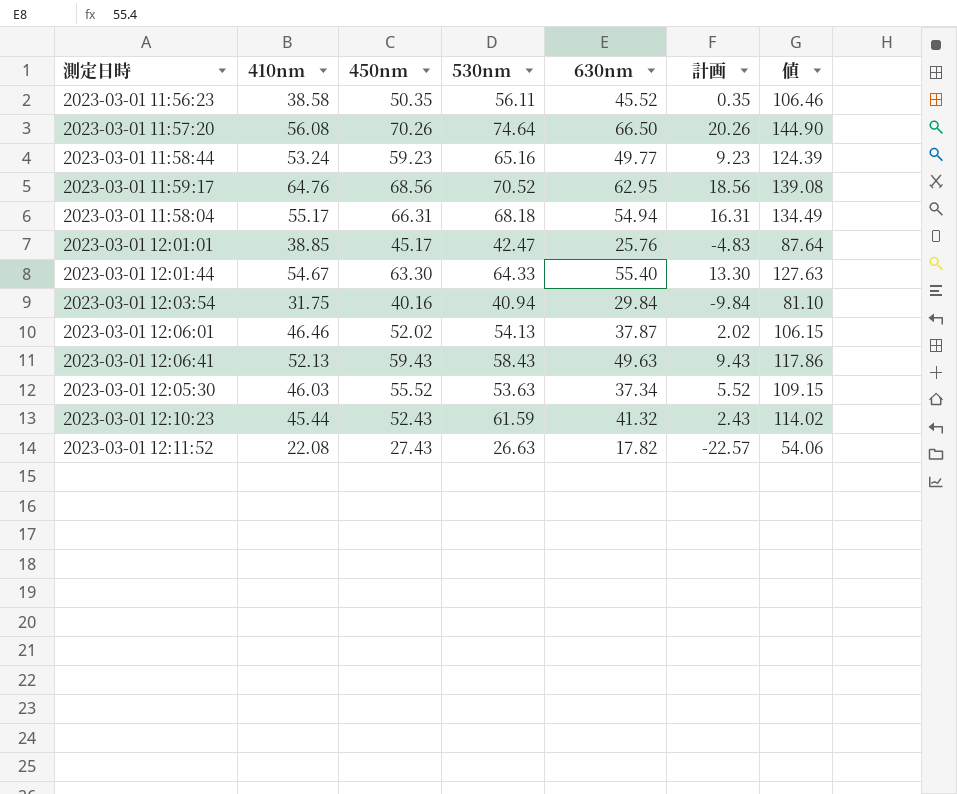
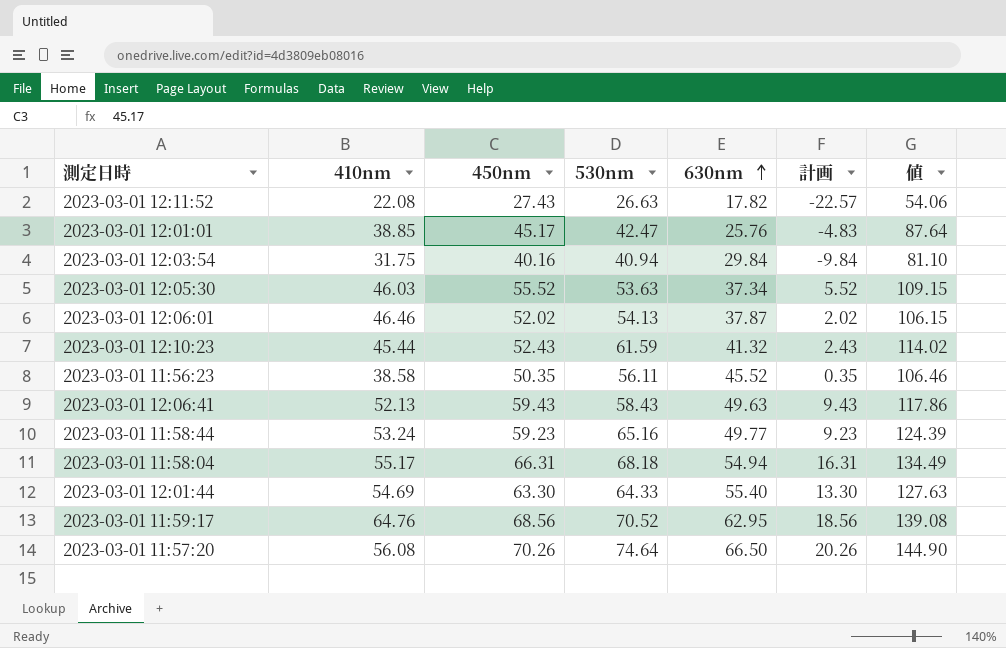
row order: none -> 630nm ascending
2023-03-01 12:01:44 | 410nm: 54.67 -> 54.69

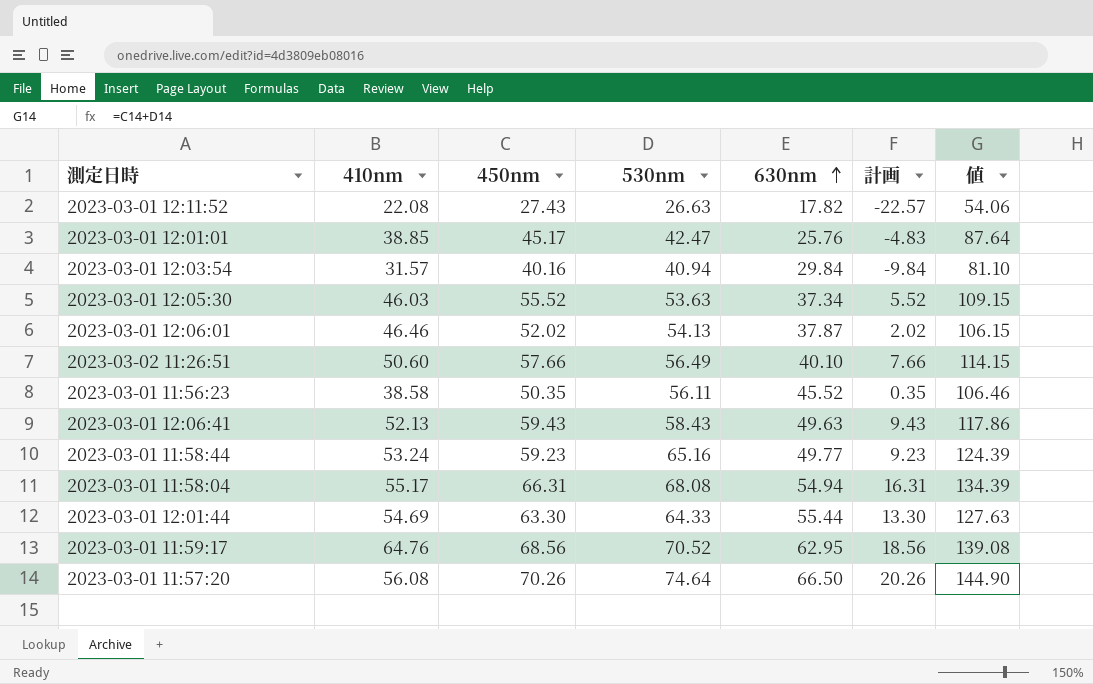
row 2023-03-01 12:10:23: 45.44 | 52.43 | 61.59 | 41.32 | 2.43 | 114.02 -> none
2023-03-01 12:03:54 | 410nm: 31.75 -> 31.57
row 2023-03-02 11:26:51: none -> 50.60 | 57.66 | 56.49 | 40.10 | 7.66 | 114.15
2023-03-01 11:58:04 | 530nm: 68.18 -> 68.08
2023-03-01 11:58:04 | 値: 134.49 -> 134.39
2023-03-01 12:01:44 | 630nm: 55.40 -> 55.44

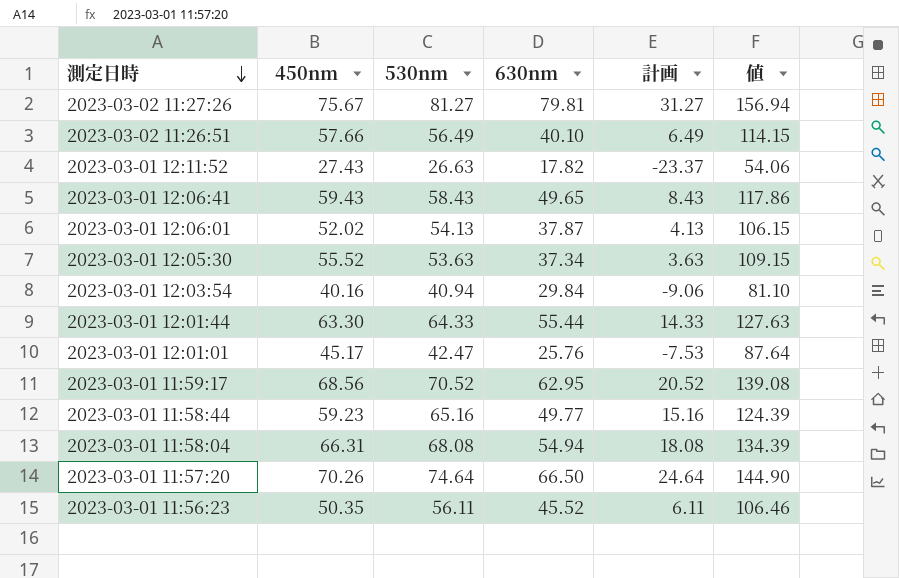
row order: 630nm ascending -> 測定日時 descending
column 410nm | position: 2 -> none
column 計画 | formula: [450nm] - 50 -> [530nm] - 50
row 2023-03-02 11:27:26: none -> 75.67 | 81.27 | 79.81 | 31.27 | 156.94
2023-03-01 12:06:41 | 630nm: 49.63 -> 49.65

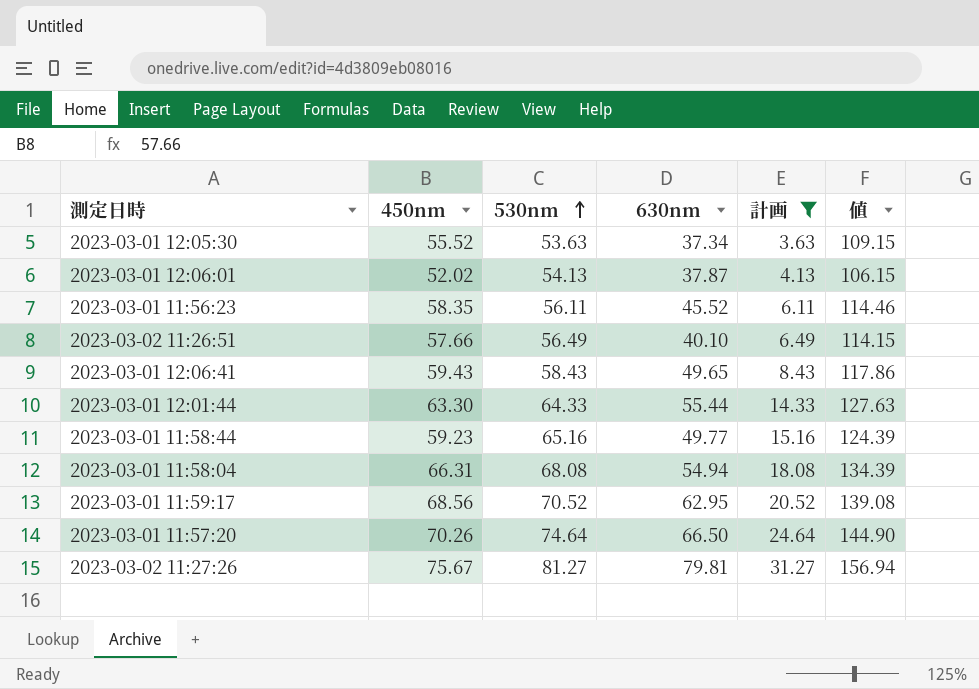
filter: none -> 計画 >= 3.63
row order: 測定日時 descending -> 530nm ascending
2023-03-01 11:56:23 | 450nm: 50.35 -> 58.35
2023-03-01 11:56:23 | 値: 106.46 -> 114.46

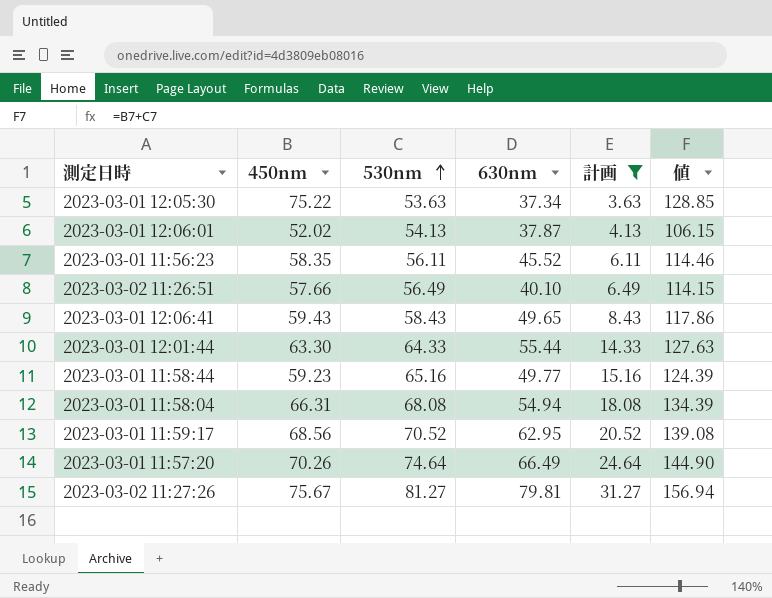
2023-03-01 12:05:30 | 450nm: 55.52 -> 75.22
2023-03-01 12:05:30 | 値: 109.15 -> 128.85
2023-03-01 11:57:20 | 630nm: 66.50 -> 66.49

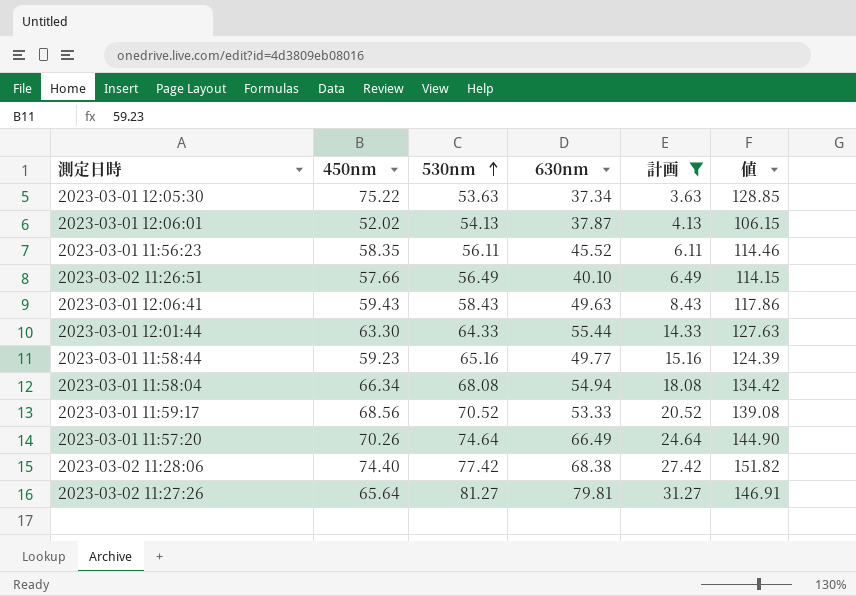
2023-03-01 12:06:41 | 630nm: 49.65 -> 49.63
2023-03-01 11:58:04 | 450nm: 66.31 -> 66.34
2023-03-01 11:58:04 | 値: 134.39 -> 134.42
2023-03-01 11:59:17 | 630nm: 62.95 -> 53.33
row 2023-03-02 11:28:06: none -> 74.40 | 77.42 | 68.38 | 27.42 | 151.82
2023-03-02 11:27:26 | 450nm: 75.67 -> 65.64
2023-03-02 11:27:26 | 値: 156.94 -> 146.91

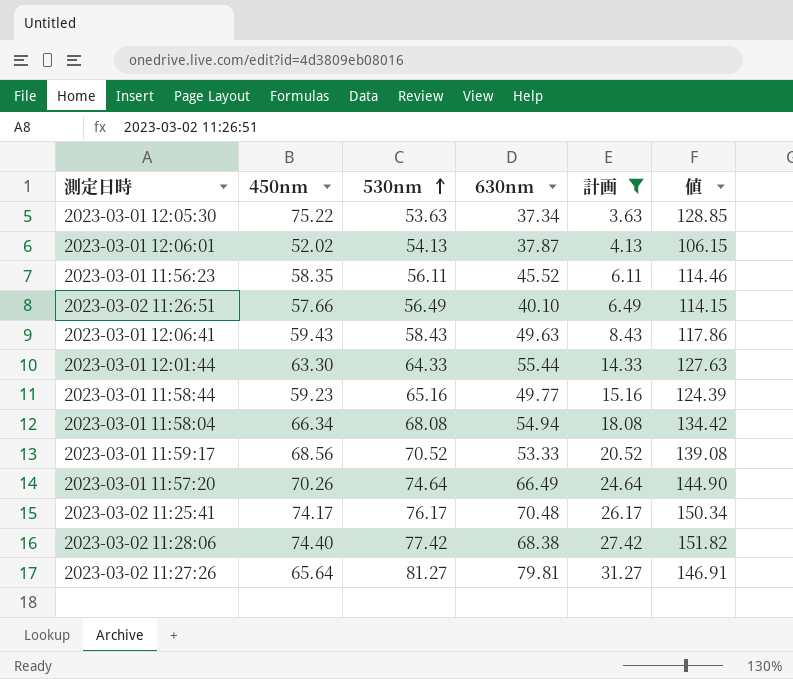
row 2023-03-02 11:25:41: none -> 74.17 | 76.17 | 70.48 | 26.17 | 150.34

